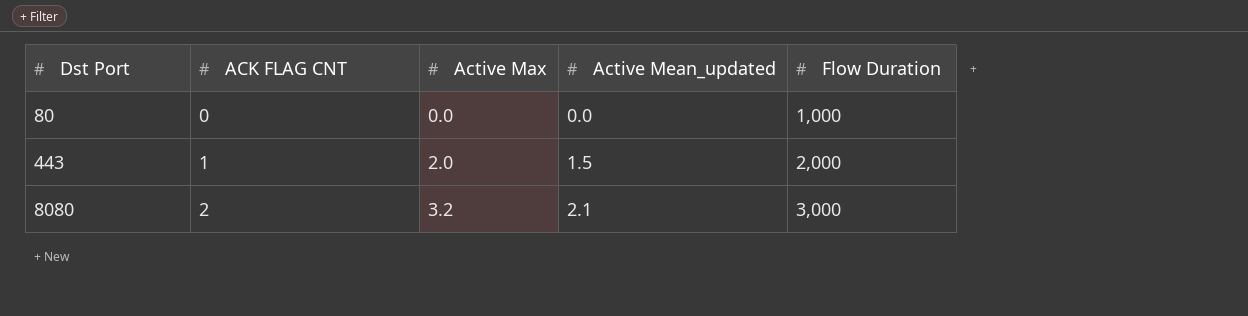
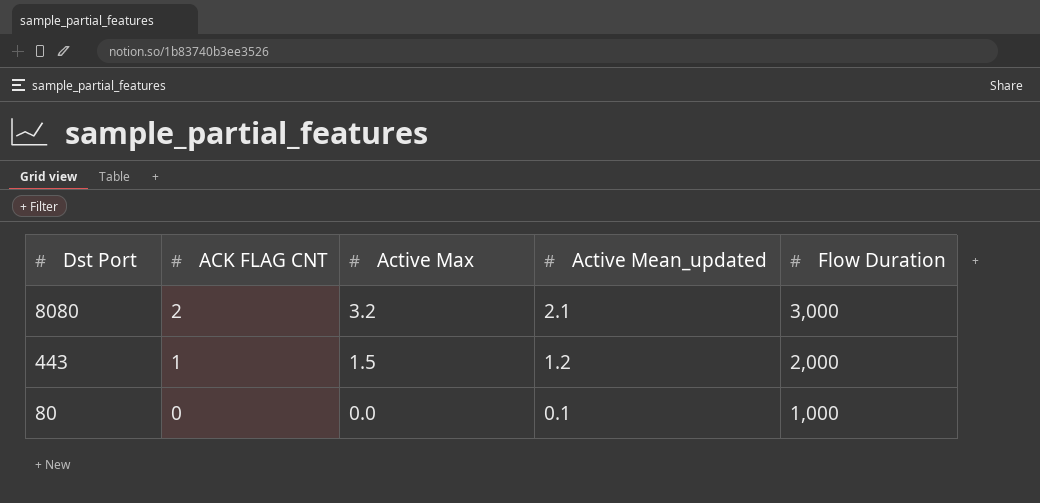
row order: Dst Port ascending -> Dst Port descending
443 | Active Max: 2.0 -> 1.5
443 | Active Mean_updated: 1.5 -> 1.2
80 | Active Mean_updated: 0.0 -> 0.1

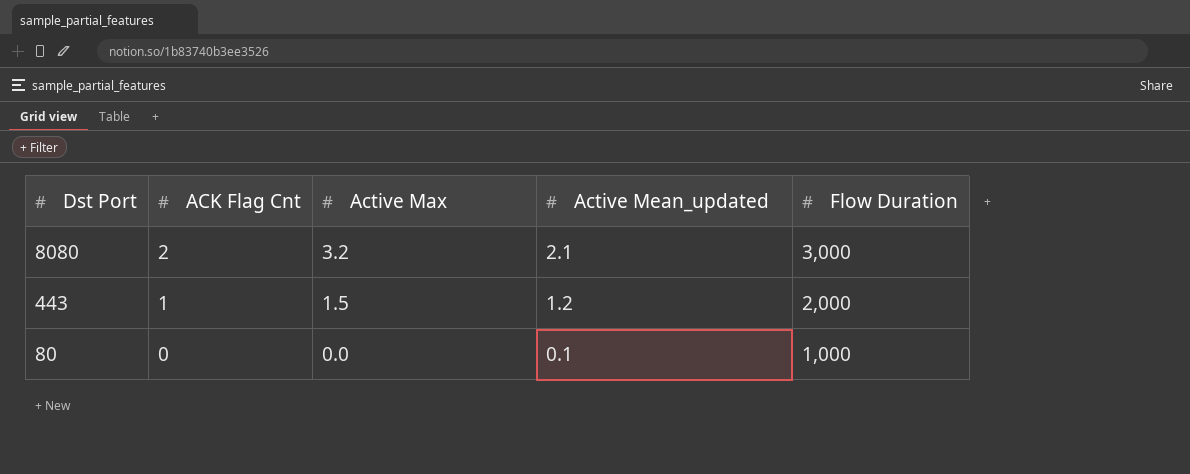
column name: ACK FLAG CNT -> ACK Flag Cnt

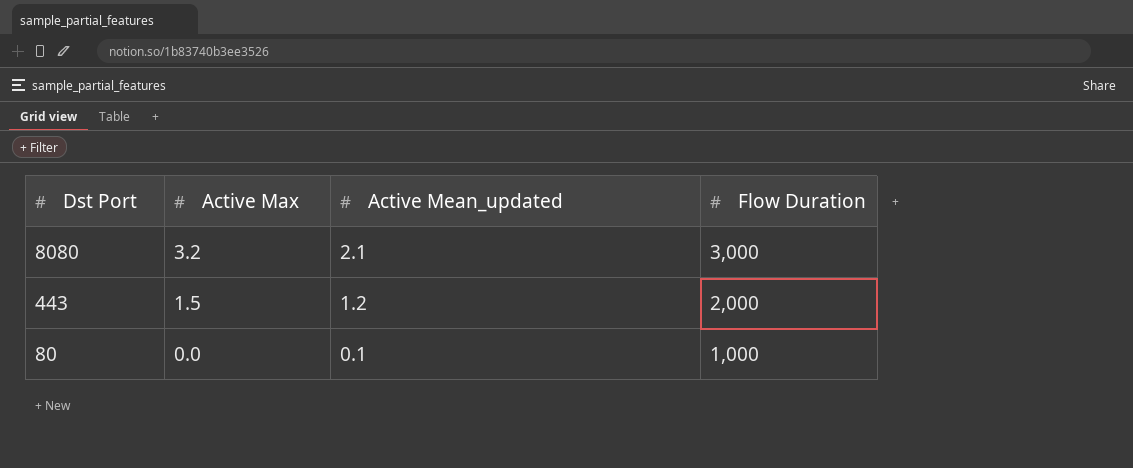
column ACK Flag Cnt | position: 2 -> none

